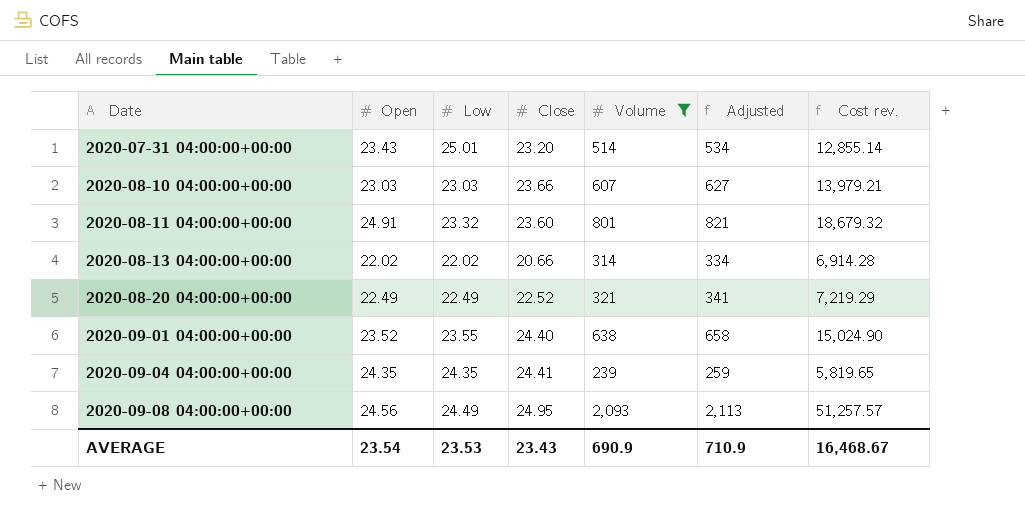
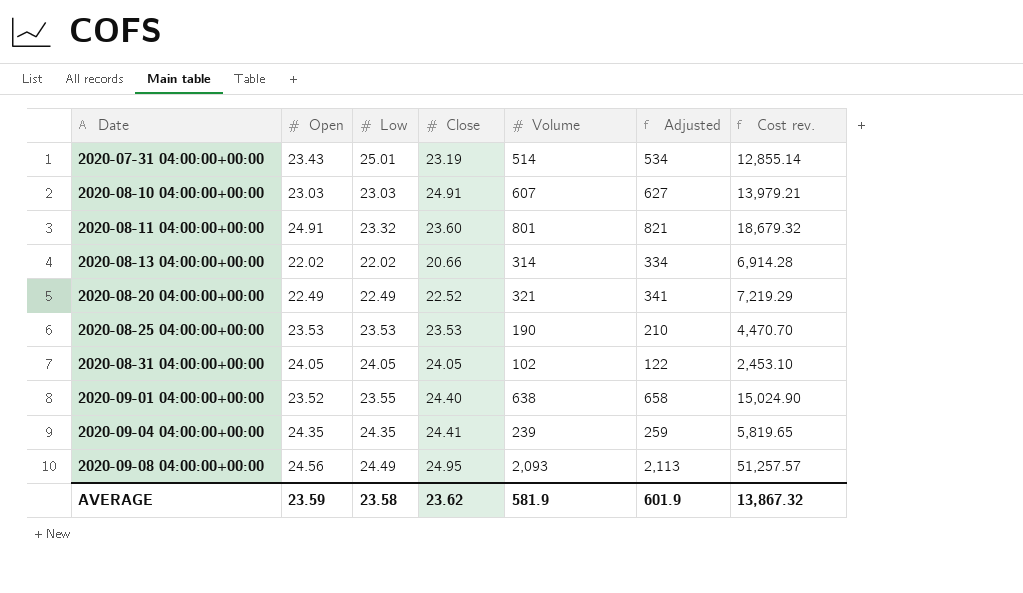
filter: Volume >= 239 -> none
2020-07-31 04:00:00+00:00 | Close: 23.20 -> 23.19
2020-08-10 04:00:00+00:00 | Close: 23.66 -> 24.91
AVERAGE | Open: 23.54 -> 23.59
AVERAGE | Low: 23.53 -> 23.58
AVERAGE | Close: 23.43 -> 23.62
AVERAGE | Volume: 690.9 -> 581.9
AVERAGE | Adjusted: 710.9 -> 601.9
AVERAGE | Cost rev.: 16,468.67 -> 13,867.32

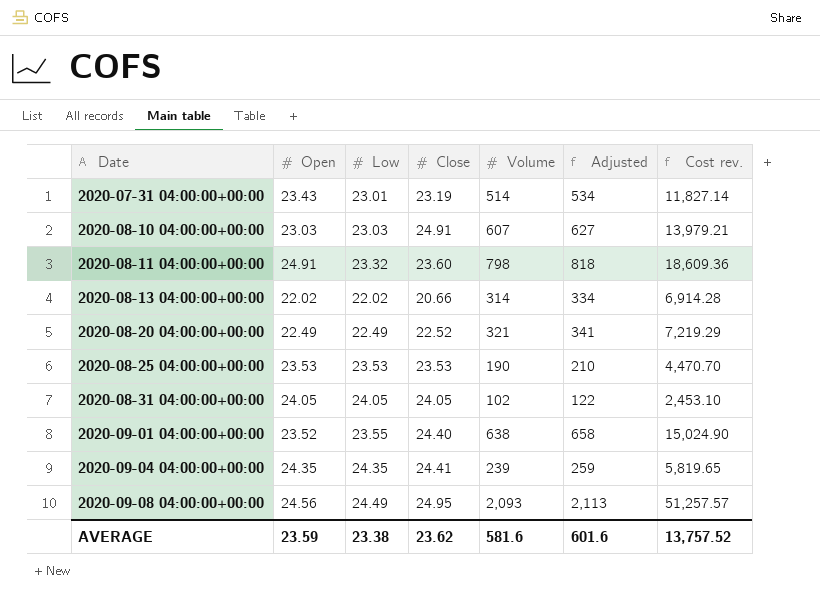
2020-07-31 04:00:00+00:00 | Low: 25.01 -> 23.01
2020-07-31 04:00:00+00:00 | Cost rev.: 12,855.14 -> 11,827.14
2020-08-11 04:00:00+00:00 | Volume: 801 -> 798
2020-08-11 04:00:00+00:00 | Adjusted: 821 -> 818
2020-08-11 04:00:00+00:00 | Cost rev.: 18,679.32 -> 18,609.36
AVERAGE | Low: 23.58 -> 23.38
AVERAGE | Volume: 581.9 -> 581.6
AVERAGE | Adjusted: 601.9 -> 601.6
AVERAGE | Cost rev.: 13,867.32 -> 13,757.52

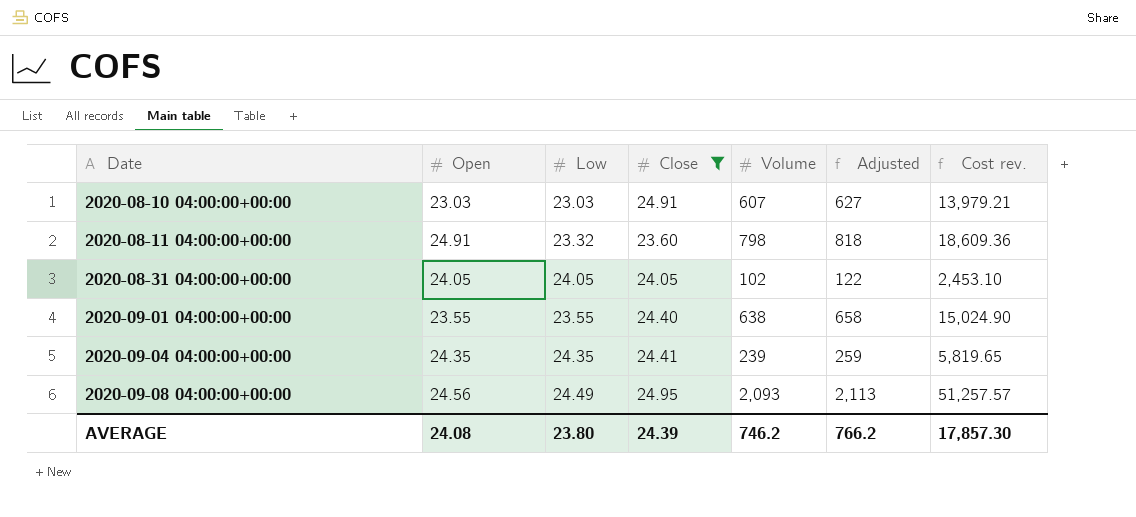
filter: none -> Close >= 23.60
2020-09-01 04:00:00+00:00 | Open: 23.52 -> 23.55
AVERAGE | Open: 23.59 -> 24.08
AVERAGE | Low: 23.38 -> 23.80
AVERAGE | Close: 23.62 -> 24.39
AVERAGE | Volume: 581.6 -> 746.2
AVERAGE | Adjusted: 601.6 -> 766.2
AVERAGE | Cost rev.: 13,757.52 -> 17,857.30

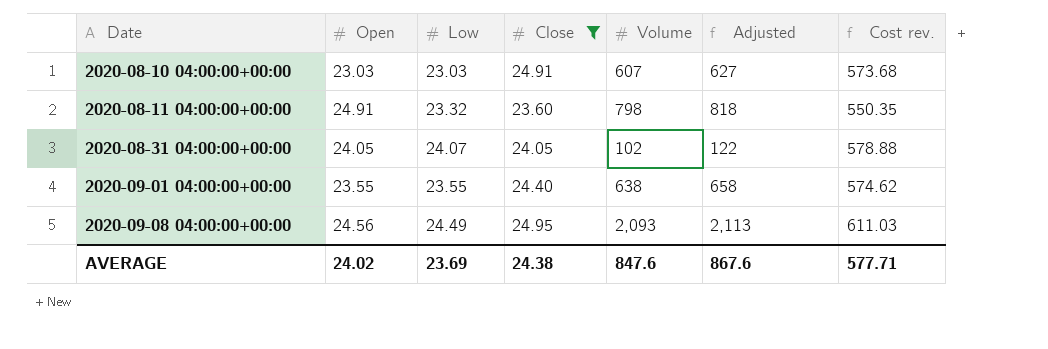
column Cost rev. | formula: [Low] * [Volume] -> [Low] * [Close]
row 2020-09-04 04:00:00+00:00: 24.35 | 24.35 | 24.41 | 239 | 259 | 5,819.65 -> none
2020-08-31 04:00:00+00:00 | Low: 24.05 -> 24.07
AVERAGE | Open: 24.08 -> 24.02
AVERAGE | Low: 23.80 -> 23.69
AVERAGE | Close: 24.39 -> 24.38
AVERAGE | Volume: 746.2 -> 847.6
AVERAGE | Adjusted: 766.2 -> 867.6
AVERAGE | Cost rev.: 17,857.30 -> 577.71

